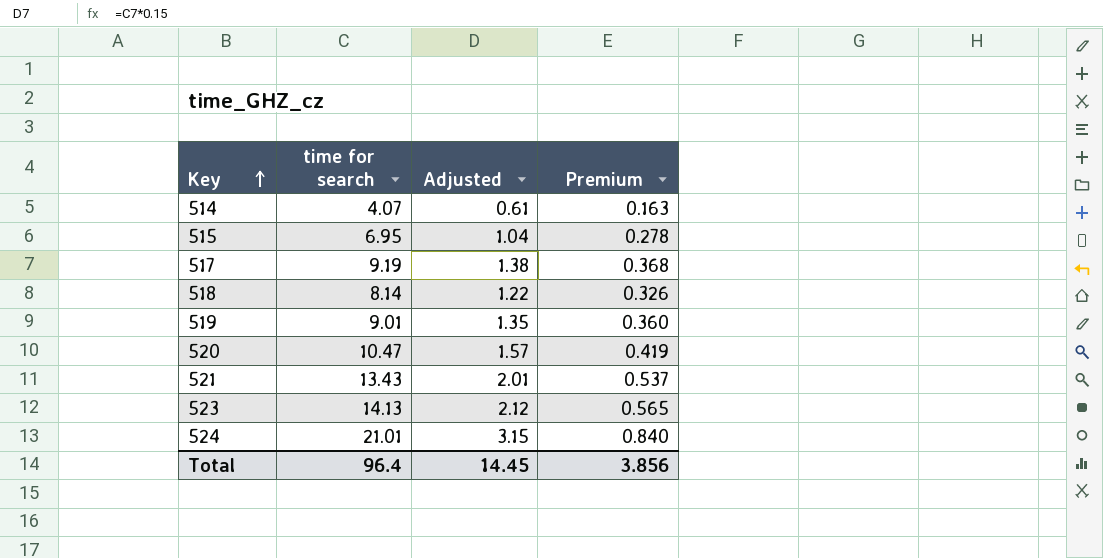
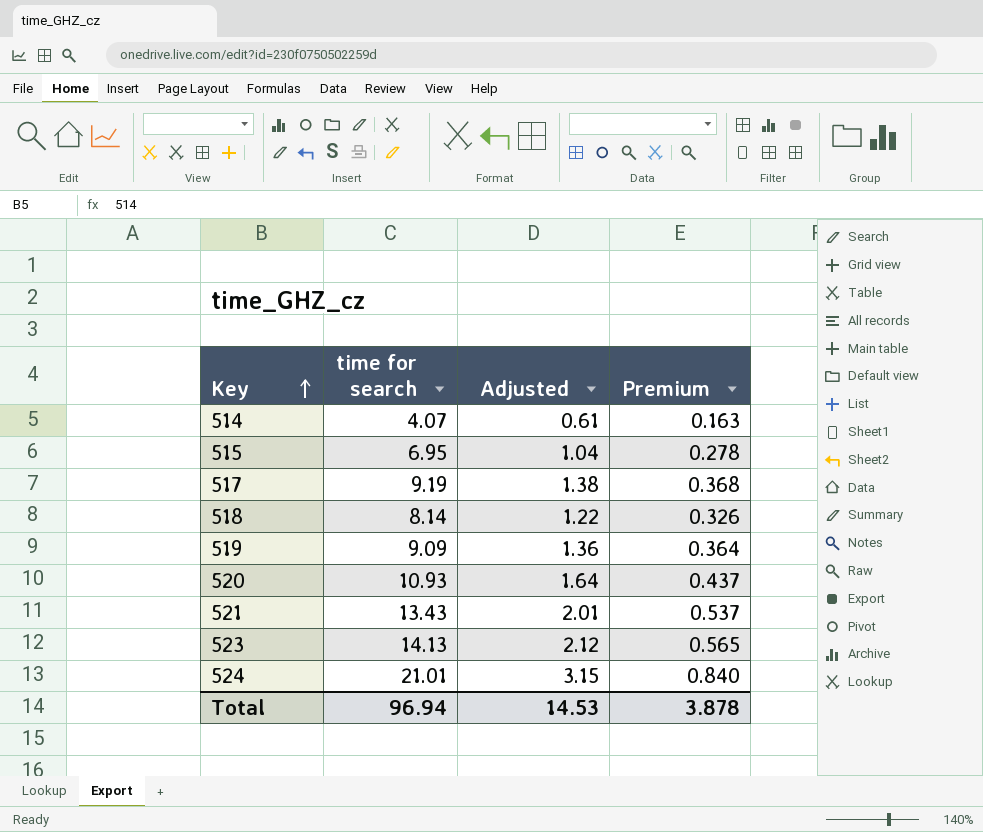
519 | time for search: 9.01 -> 9.09
519 | Adjusted: 1.35 -> 1.36
519 | Premium: 0.360 -> 0.364
520 | time for search: 10.47 -> 10.93
520 | Adjusted: 1.57 -> 1.64
520 | Premium: 0.419 -> 0.437
Total | time for search: 96.4 -> 96.94
Total | Adjusted: 14.45 -> 14.53
Total | Premium: 3.856 -> 3.878

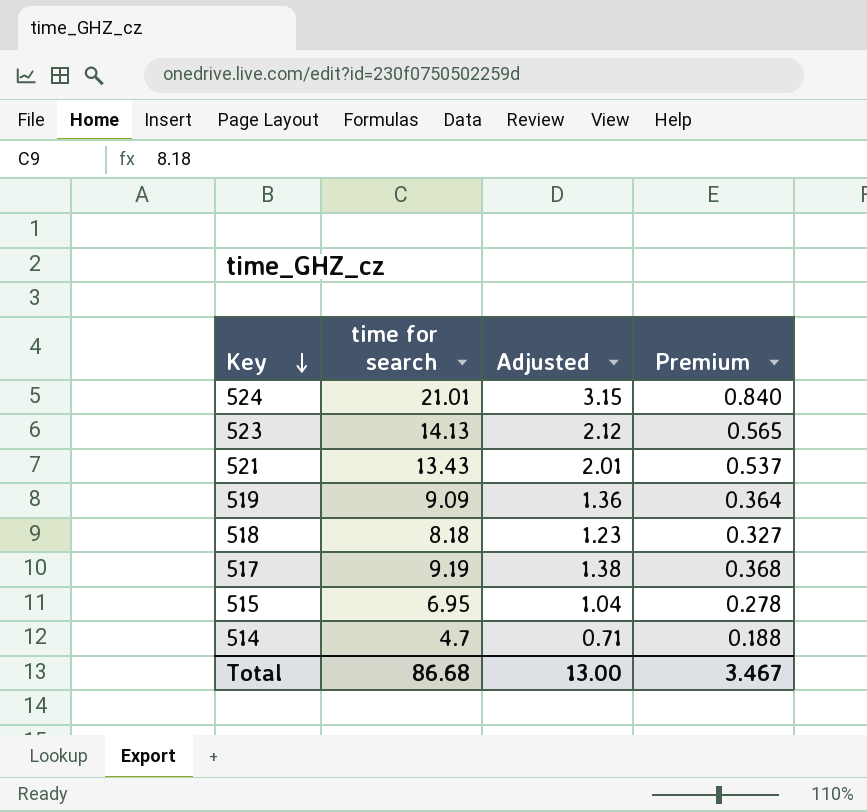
row order: Key ascending -> Key descending
row 520: 10.93 | 1.64 | 0.437 -> none
518 | time for search: 8.14 -> 8.18
518 | Adjusted: 1.22 -> 1.23
518 | Premium: 0.326 -> 0.327
514 | time for search: 4.07 -> 4.7
514 | Adjusted: 0.61 -> 0.71
514 | Premium: 0.163 -> 0.188
Total | time for search: 96.94 -> 86.68
Total | Adjusted: 14.53 -> 13.00
Total | Premium: 3.878 -> 3.467

